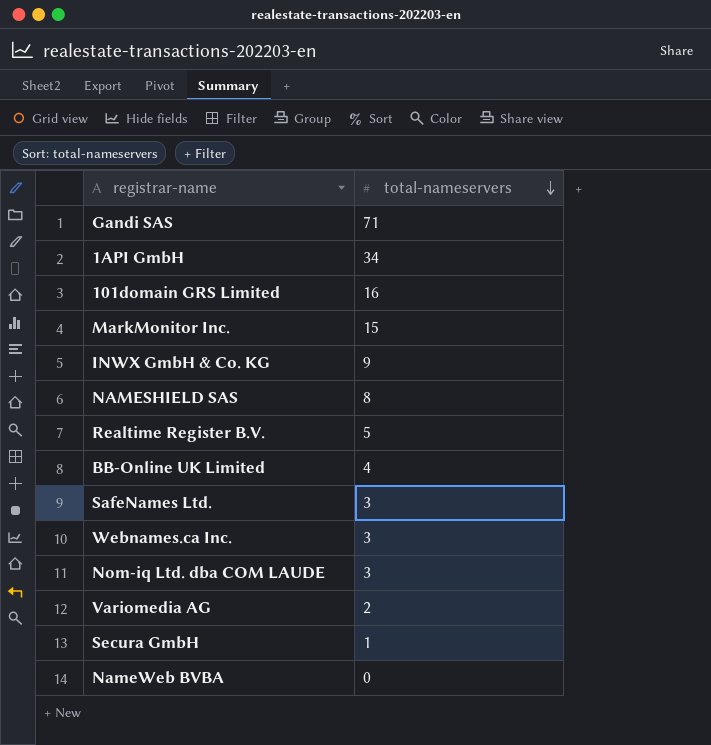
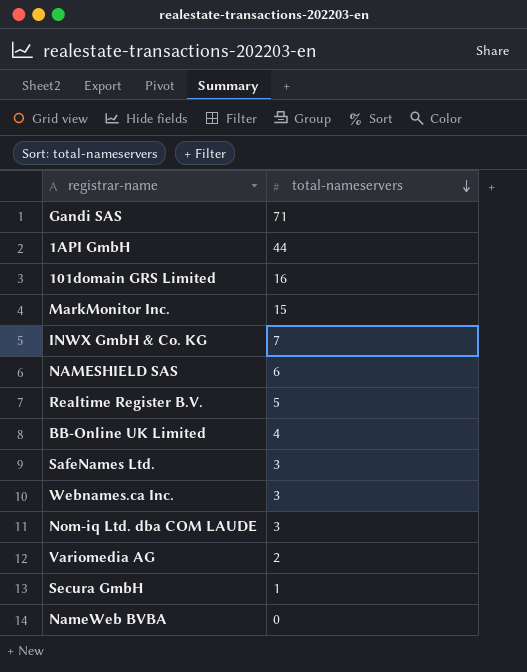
1API GmbH | total-nameservers: 34 -> 44
INWX GmbH & Co. KG | total-nameservers: 9 -> 7
NAMESHIELD SAS | total-nameservers: 8 -> 6

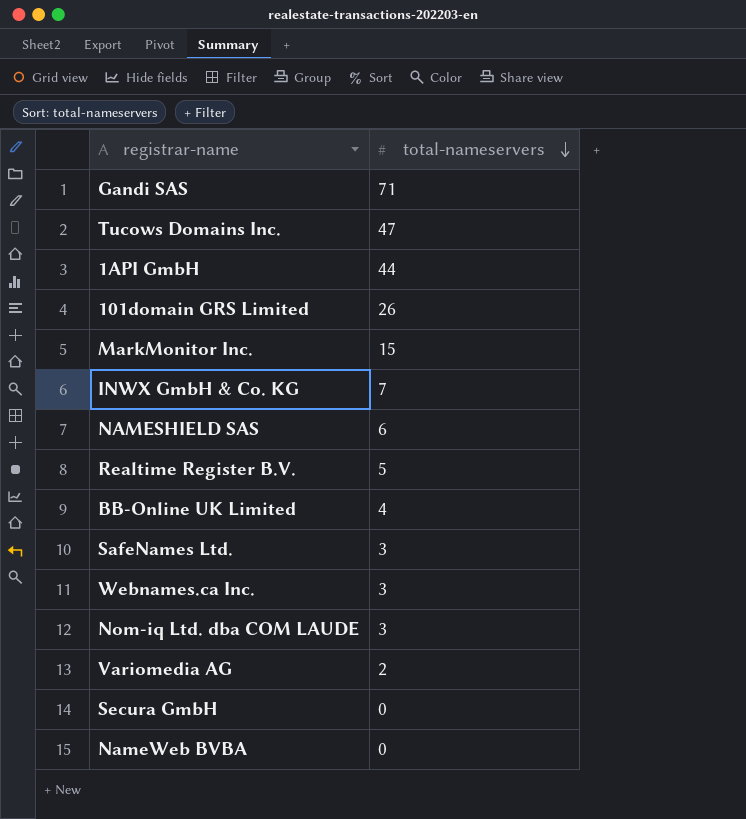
row Tucows Domains Inc.: none -> 47
101domain GRS Limited | total-nameservers: 16 -> 26
Secura GmbH | total-nameservers: 1 -> 0

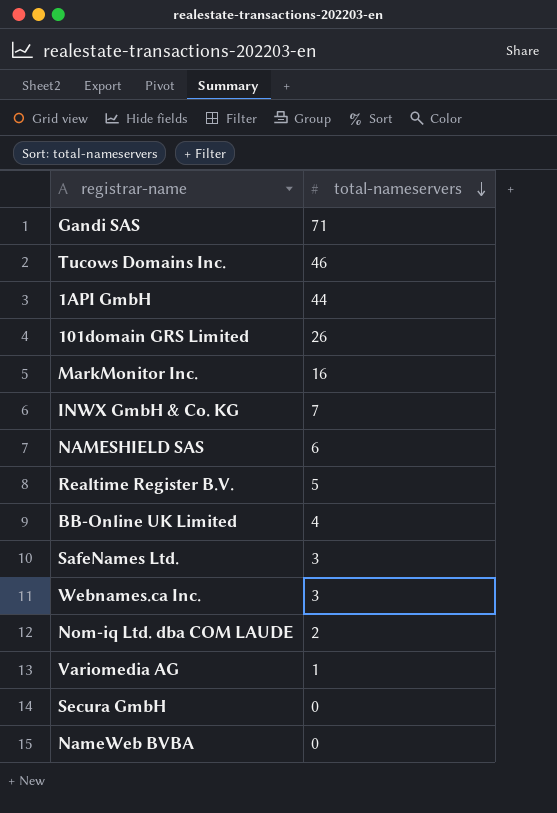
Tucows Domains Inc. | total-nameservers: 47 -> 46
MarkMonitor Inc. | total-nameservers: 15 -> 16
Nom-iq Ltd. dba COM LAUDE | total-nameservers: 3 -> 2
Variomedia AG | total-nameservers: 2 -> 1

